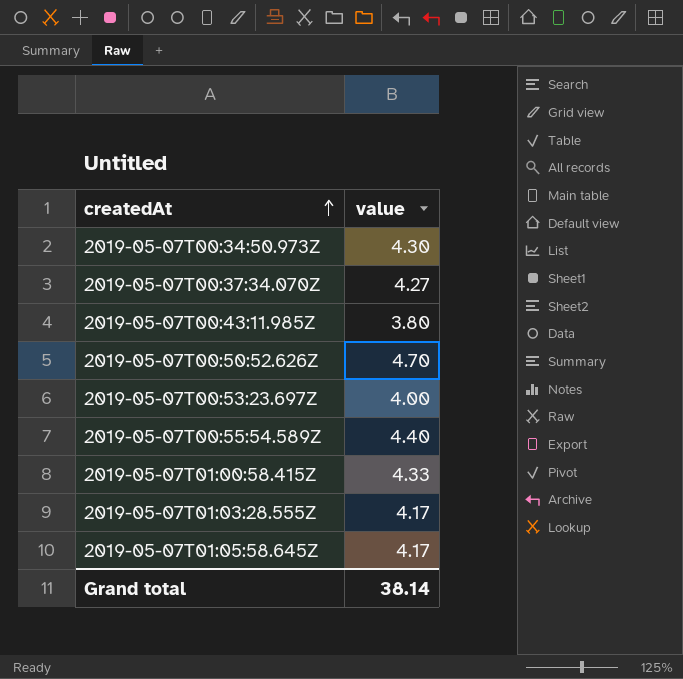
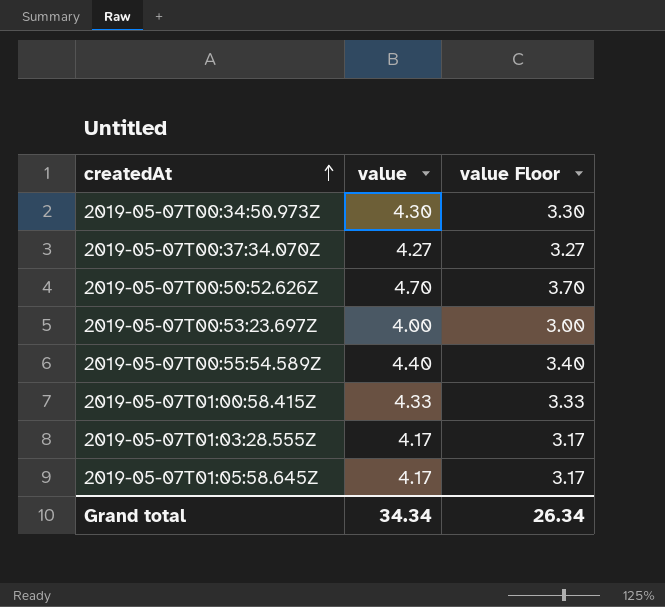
column value Floor | formula: none -> [value] - 1
row 2019-05-07T00:43:11.985Z: 3.80 -> none
Grand total | value: 38.14 -> 34.34

